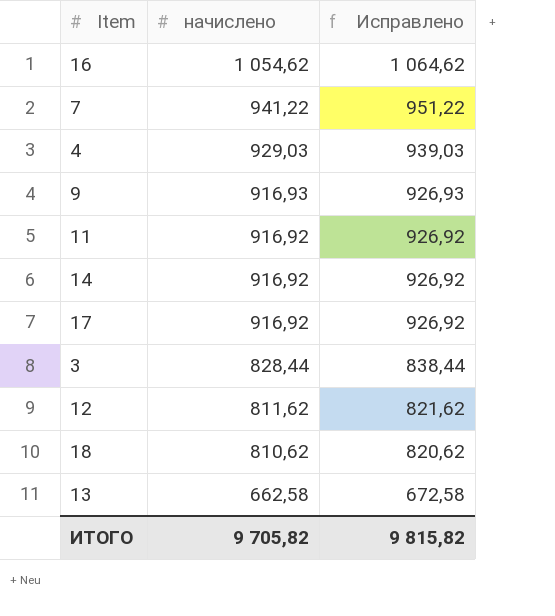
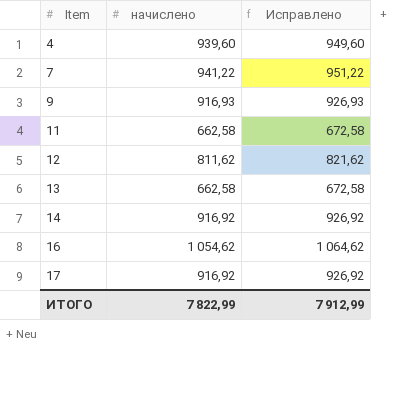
row order: начислено descending -> Item ascending
row 3: 828,44 | 838,44 -> none
row 18: 810,62 | 820,62 -> none
4 | начислено: 929,03 -> 939,60
4 | Исправлено: 939,03 -> 949,60
11 | начислено: 916,92 -> 662,58
11 | Исправлено: 926,92 -> 672,58
ИТОГО | начислено: 9 705,82 -> 7 822,99
ИТОГО | Исправлено: 9 815,82 -> 7 912,99

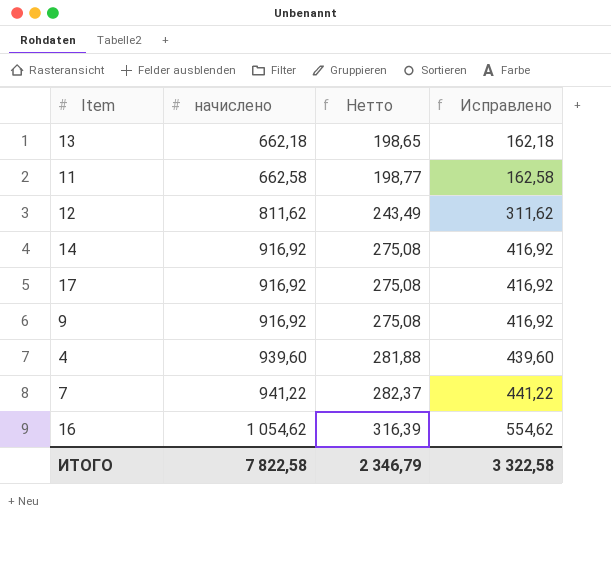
row order: Item ascending -> начислено ascending
column Нетто | formula: none -> [начислено] * 0,3
column Исправлено | formula: [начислено] + 10 -> [начислено] - 500
13 | начислено: 662,58 -> 662,18
9 | начислено: 916,93 -> 916,92
ИТОГО | начислено: 7 822,99 -> 7 822,58
ИТОГО | Исправлено: 7 912,99 -> 3 322,58

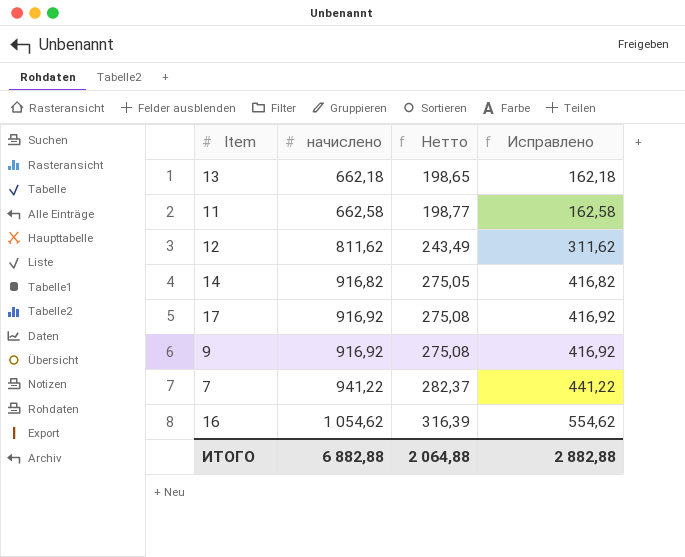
row 4: 939,60 | 281,88 | 439,60 -> none
14 | начислено: 916,92 -> 916,82
14 | Нетто: 275,08 -> 275,05
14 | Исправлено: 416,92 -> 416,82
ИТОГО | начислено: 7 822,58 -> 6 882,88
ИТОГО | Нетто: 2 346,79 -> 2 064,88
ИТОГО | Исправлено: 3 322,58 -> 2 882,88

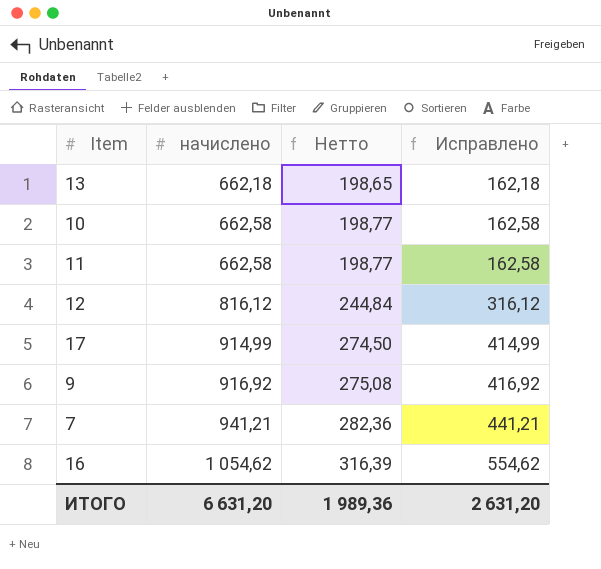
row 14: 916,82 | 275,05 | 416,82 -> none
row 10: none -> 662,58 | 198,77 | 162,58
12 | начислено: 811,62 -> 816,12
12 | Нетто: 243,49 -> 244,84
12 | Исправлено: 311,62 -> 316,12
17 | начислено: 916,92 -> 914,99
17 | Нетто: 275,08 -> 274,50
17 | Исправлено: 416,92 -> 414,99
7 | начислено: 941,22 -> 941,21
7 | Нетто: 282,37 -> 282,36
7 | Исправлено: 441,22 -> 441,21
ИТОГО | начислено: 6 882,88 -> 6 631,20
ИТОГО | Нетто: 2 064,88 -> 1 989,36
ИТОГО | Исправлено: 2 882,88 -> 2 631,20

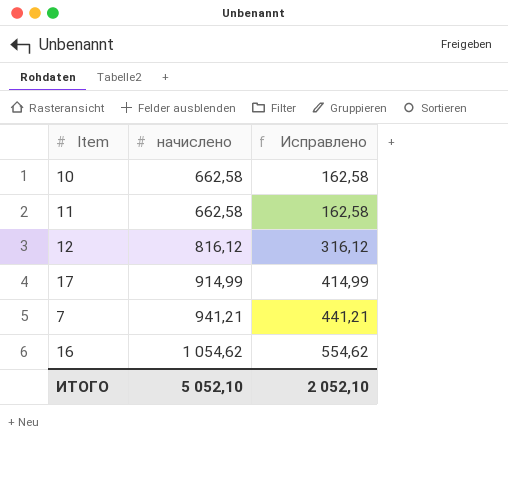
column Нетто | formula: [начислено] * 0,3 -> none
row 13: 662,18 | 198,65 | 162,18 -> none
row 9: 916,92 | 275,08 | 416,92 -> none
ИТОГО | начислено: 6 631,20 -> 5 052,10
ИТОГО | Исправлено: 2 631,20 -> 2 052,10

